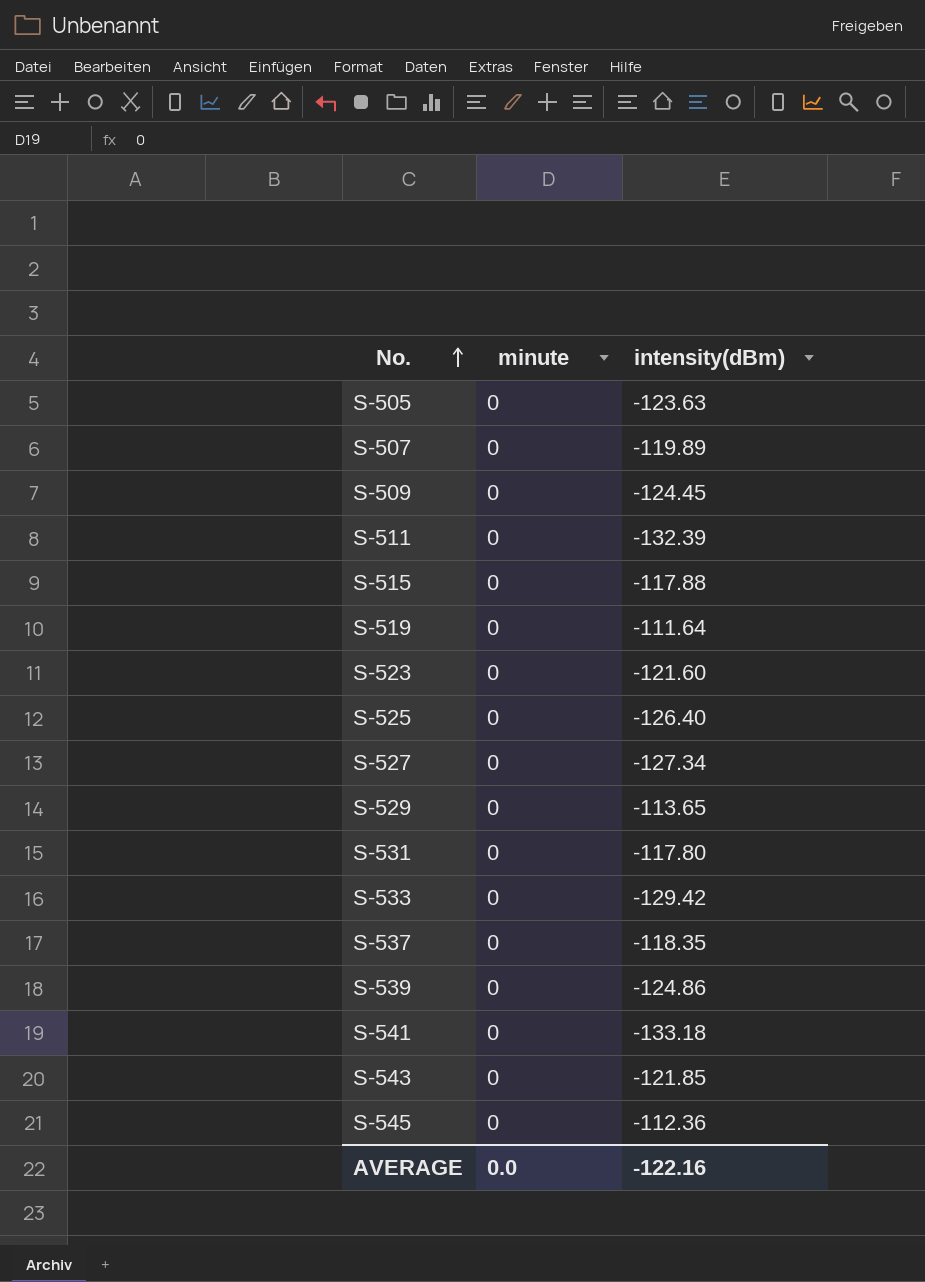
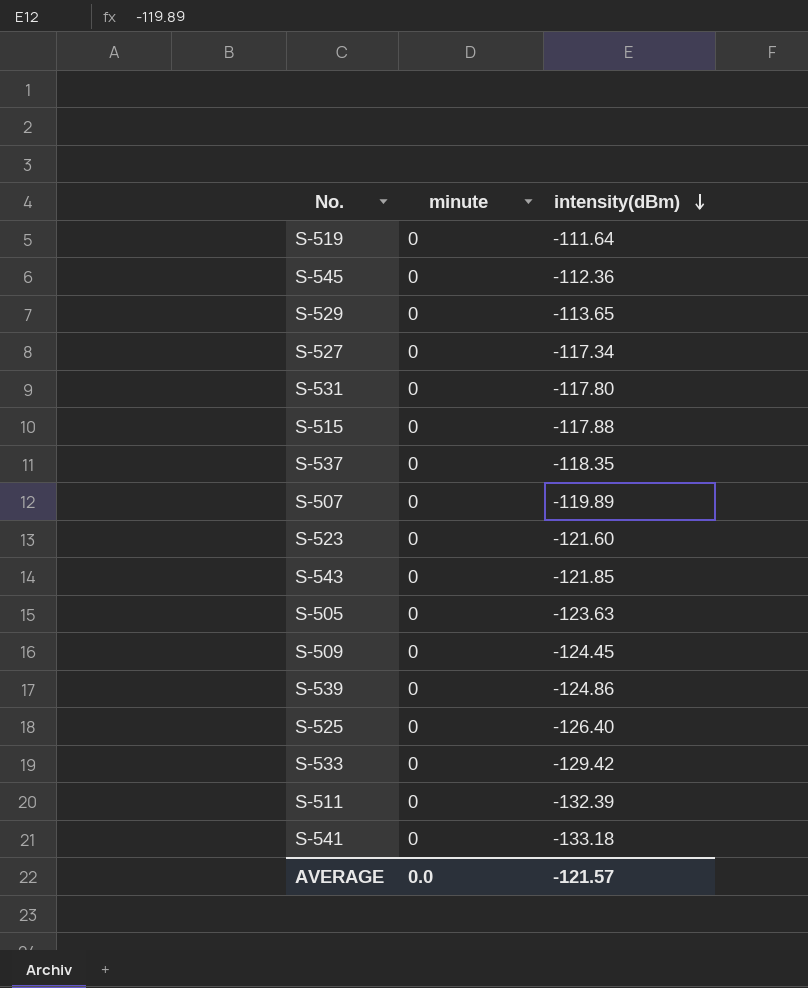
row order: No. ascending -> intensity(dBm) descending
S-527 | intensity(dBm): -127.34 -> -117.34
AVERAGE | intensity(dBm): -122.16 -> -121.57

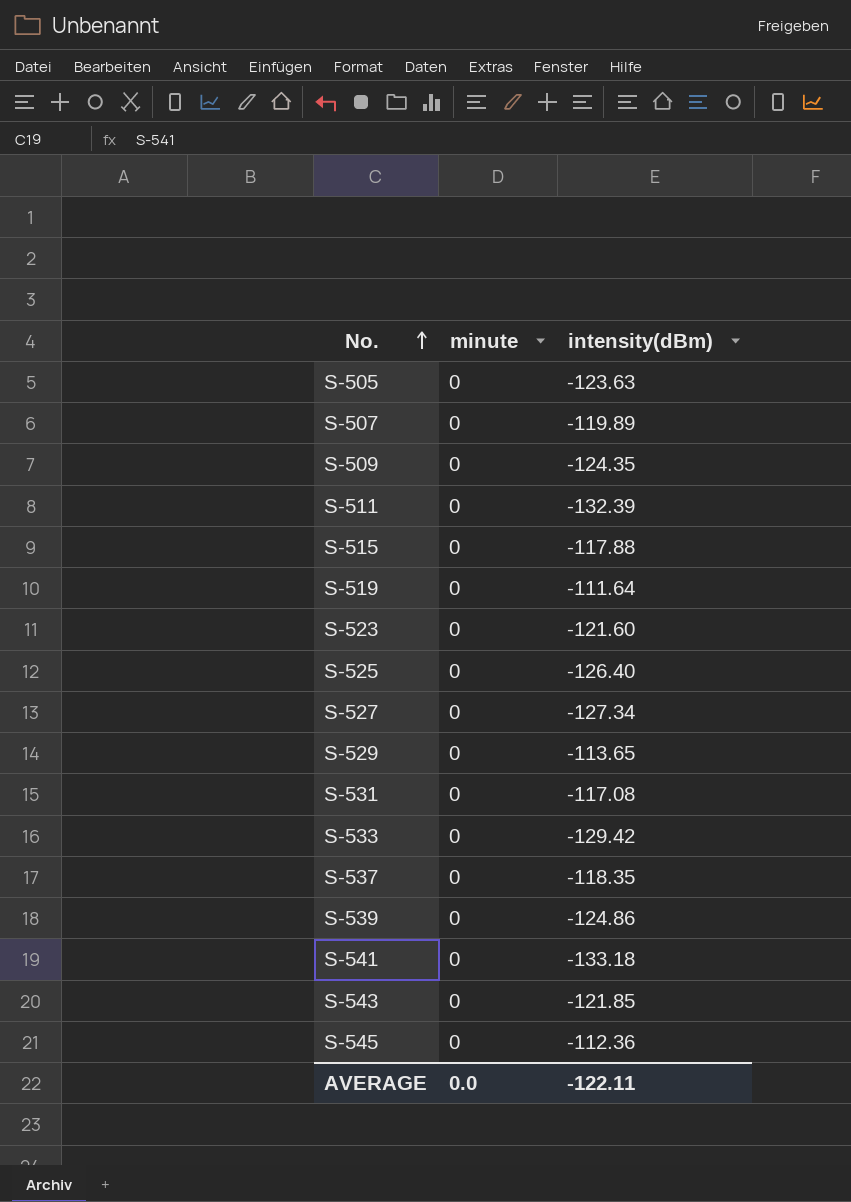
row order: intensity(dBm) descending -> No. ascending
S-509 | intensity(dBm): -124.45 -> -124.35
S-527 | intensity(dBm): -117.34 -> -127.34
S-531 | intensity(dBm): -117.80 -> -117.08
AVERAGE | intensity(dBm): -121.57 -> -122.11

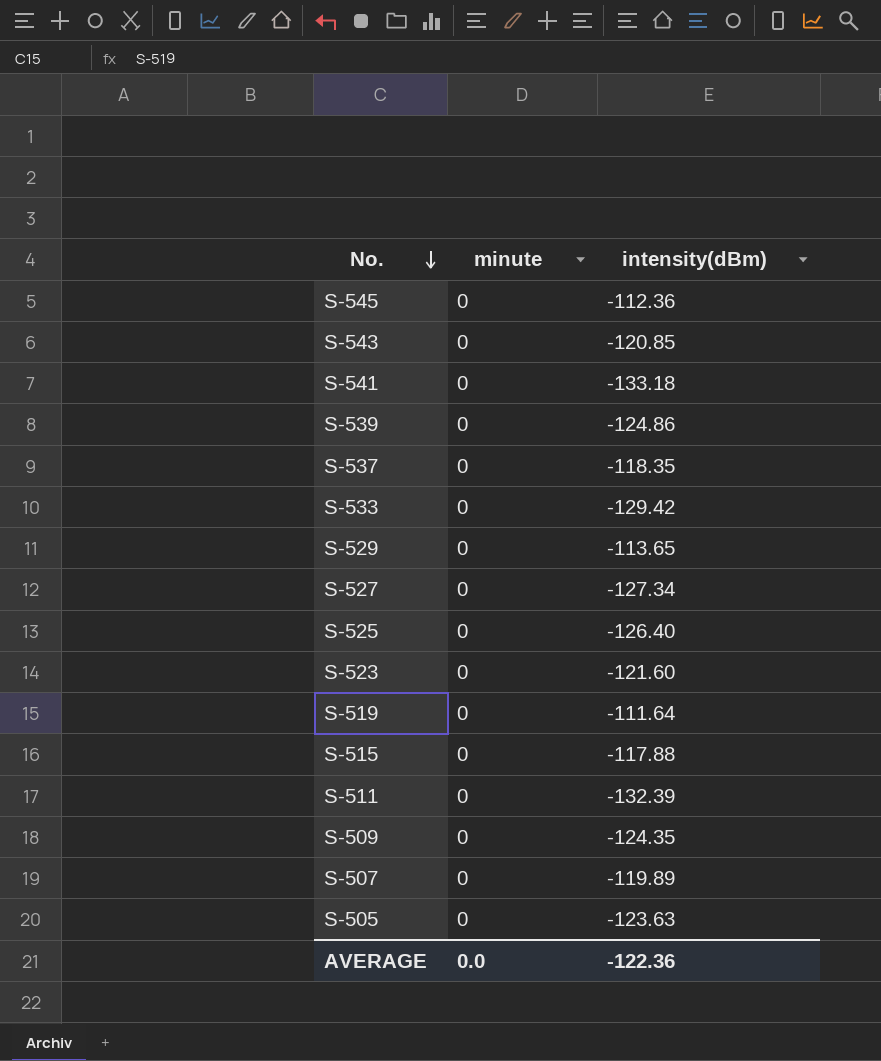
row order: No. ascending -> No. descending
row S-531: 0 | -117.08 -> none
S-543 | intensity(dBm): -121.85 -> -120.85
AVERAGE | intensity(dBm): -122.11 -> -122.36

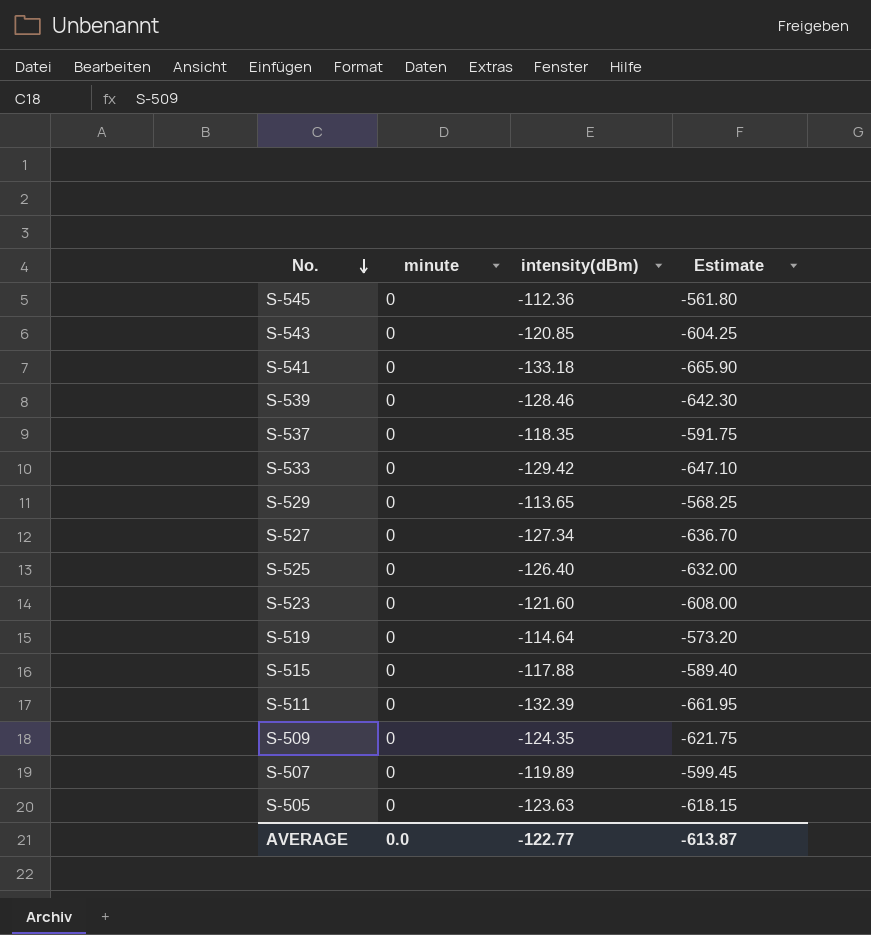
column Estimate | formula: none -> [intensity(dBm)] * 5
S-539 | intensity(dBm): -124.86 -> -128.46
S-519 | intensity(dBm): -111.64 -> -114.64
AVERAGE | intensity(dBm): -122.36 -> -122.77

